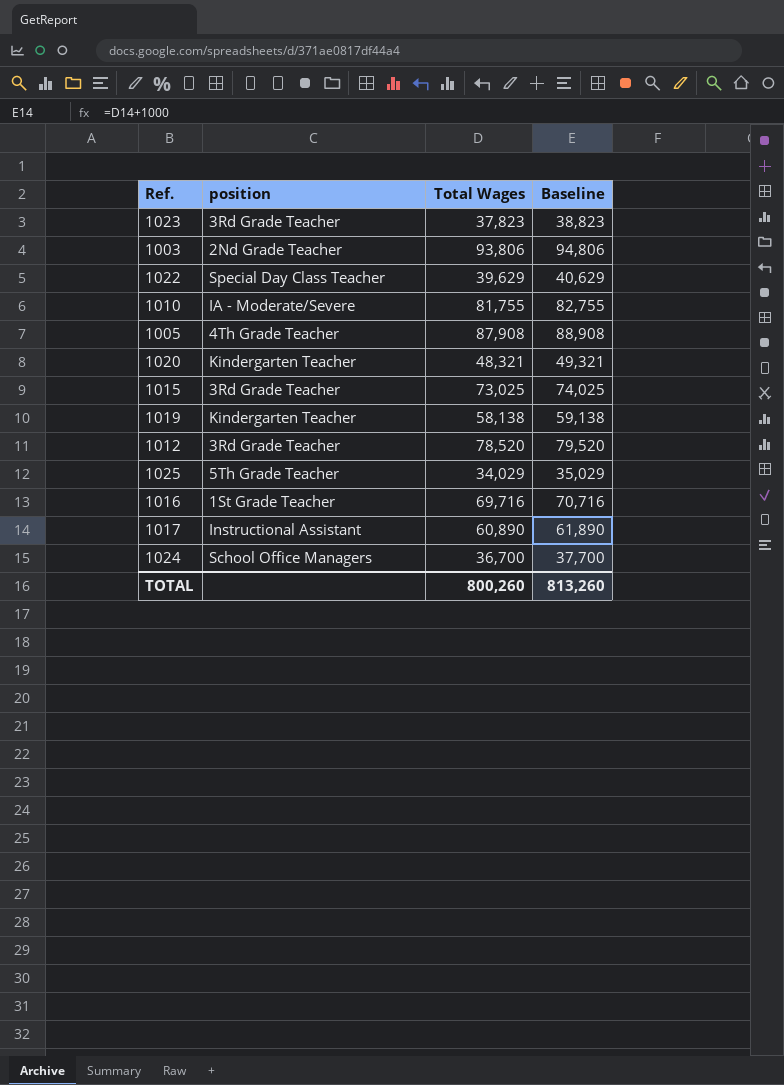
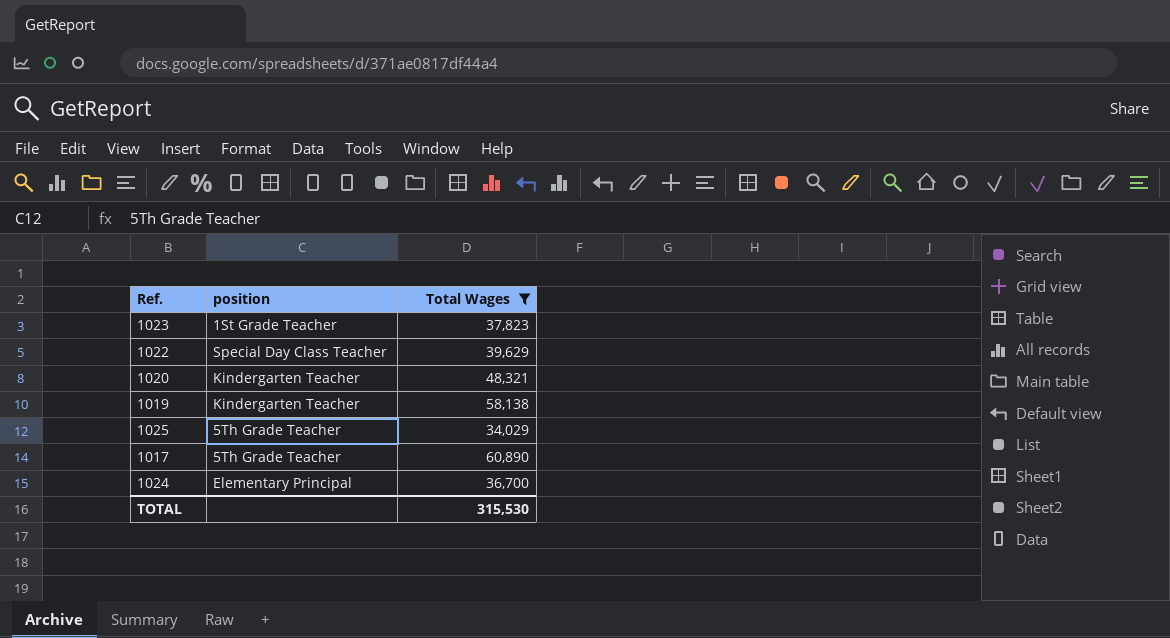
filter: none -> Total Wages <= 60,890
column Baseline | formula: [Total Wages] + 1000 -> none
1023 | position: 3Rd Grade Teacher -> 1St Grade Teacher
1017 | position: Instructional Assistant -> 5Th Grade Teacher
1024 | position: School Office Managers -> Elementary Principal
TOTAL | Total Wages: 800,260 -> 315,530

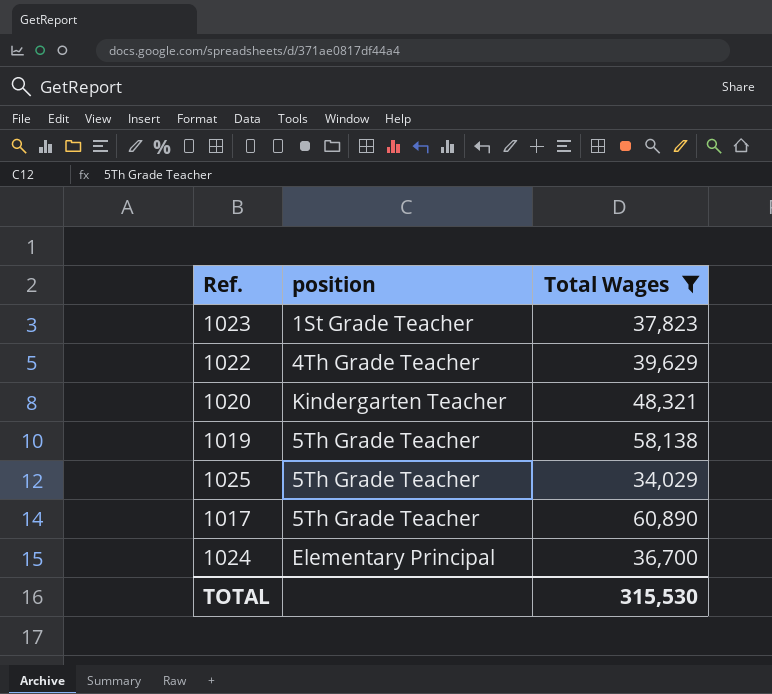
1022 | position: Special Day Class Teacher -> 4Th Grade Teacher
1019 | position: Kindergarten Teacher -> 5Th Grade Teacher

